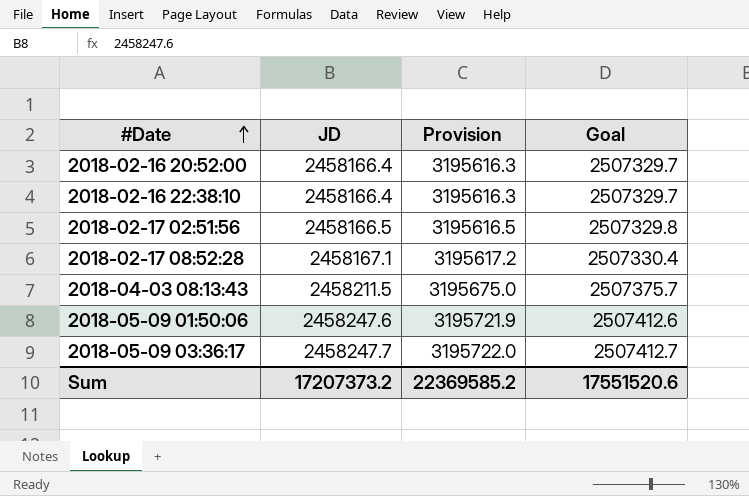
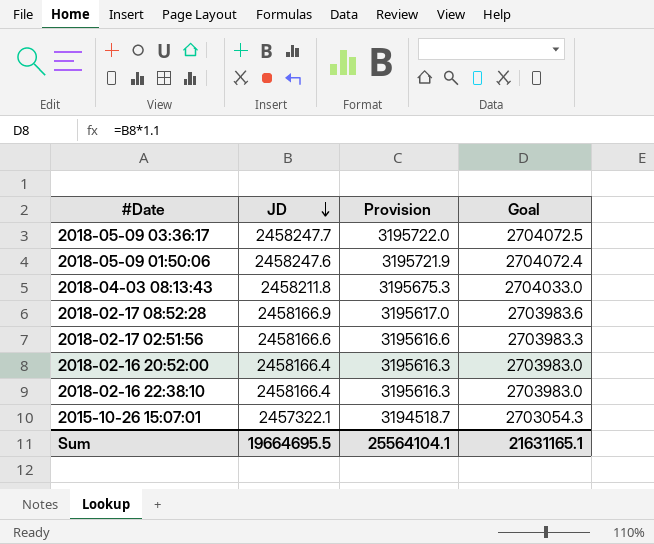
row order: #Date ascending -> JD descending
column Goal | formula: [JD] * 1.02 -> [JD] * 1.1
2018-04-03 08:13:43 | JD: 2458211.5 -> 2458211.8
2018-04-03 08:13:43 | Provision: 3195675.0 -> 3195675.3
2018-02-17 08:52:28 | JD: 2458167.1 -> 2458166.9
2018-02-17 08:52:28 | Provision: 3195617.2 -> 3195617.0
2018-02-17 02:51:56 | JD: 2458166.5 -> 2458166.6
2018-02-17 02:51:56 | Provision: 3195616.5 -> 3195616.6
row 2015-10-26 15:07:01: none -> 2457322.1 | 3194518.7 | 2703054.3
Sum | JD: 17207373.2 -> 19664695.5
Sum | Provision: 22369585.2 -> 25564104.1
Sum | Goal: 17551520.6 -> 21631165.1

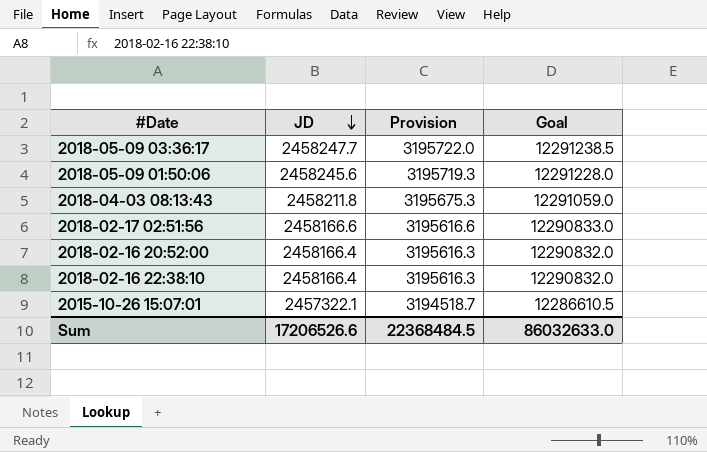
column Goal | formula: [JD] * 1.1 -> [JD] * 5
row 2018-02-17 08:52:28: 2458166.9 | 3195617.0 | 2703983.6 -> none
2018-05-09 01:50:06 | JD: 2458247.6 -> 2458245.6
2018-05-09 01:50:06 | Provision: 3195721.9 -> 3195719.3
Sum | JD: 19664695.5 -> 17206526.6
Sum | Provision: 25564104.1 -> 22368484.5
Sum | Goal: 21631165.1 -> 86032633.0

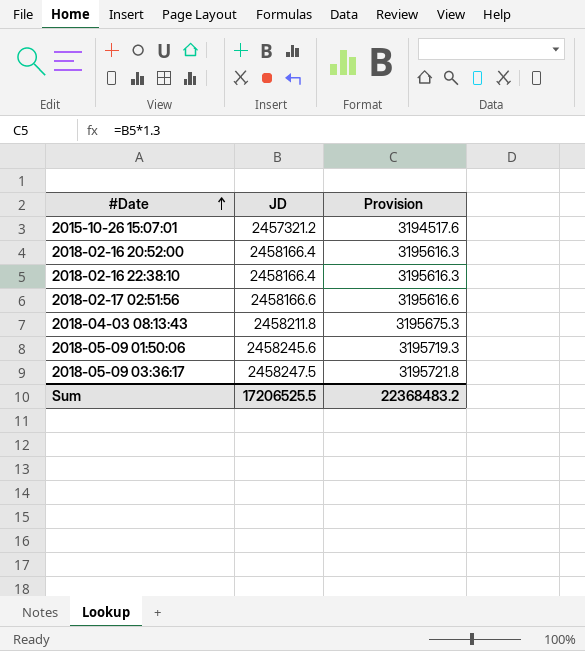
row order: JD descending -> #Date ascending
column Goal | formula: [JD] * 5 -> none
2015-10-26 15:07:01 | JD: 2457322.1 -> 2457321.2
2015-10-26 15:07:01 | Provision: 3194518.7 -> 3194517.6
2018-05-09 03:36:17 | JD: 2458247.7 -> 2458247.5
2018-05-09 03:36:17 | Provision: 3195722.0 -> 3195721.8
Sum | JD: 17206526.6 -> 17206525.5
Sum | Provision: 22368484.5 -> 22368483.2

